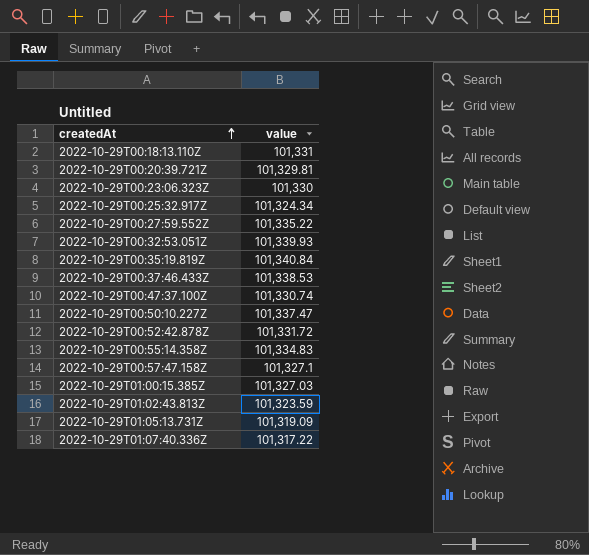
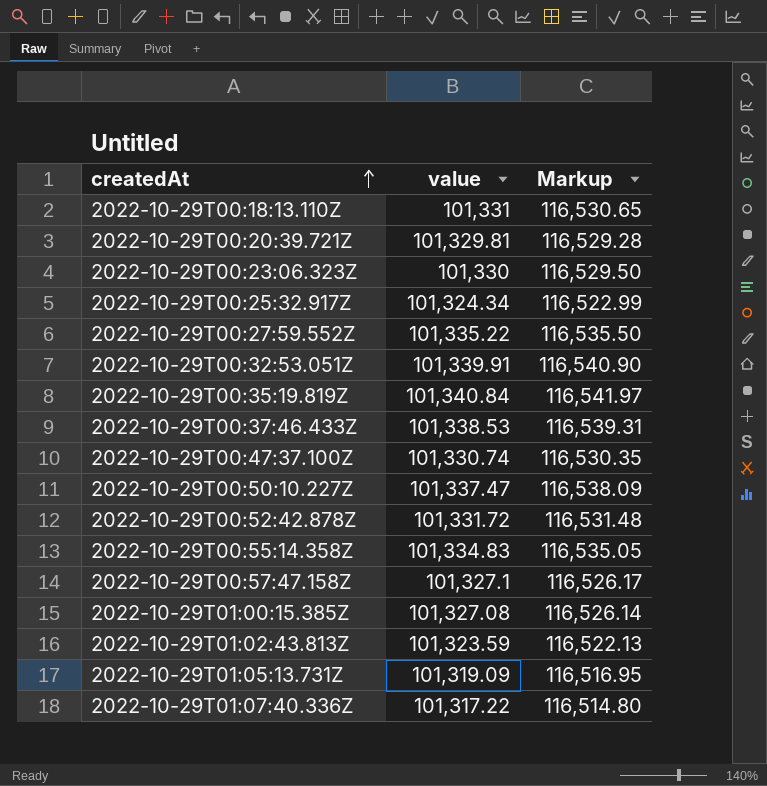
column Markup | formula: none -> [value] * 1.15
2022-10-29T00:32:53.051Z | value: 101,339.93 -> 101,339.91
2022-10-29T01:00:15.385Z | value: 101,327.03 -> 101,327.08

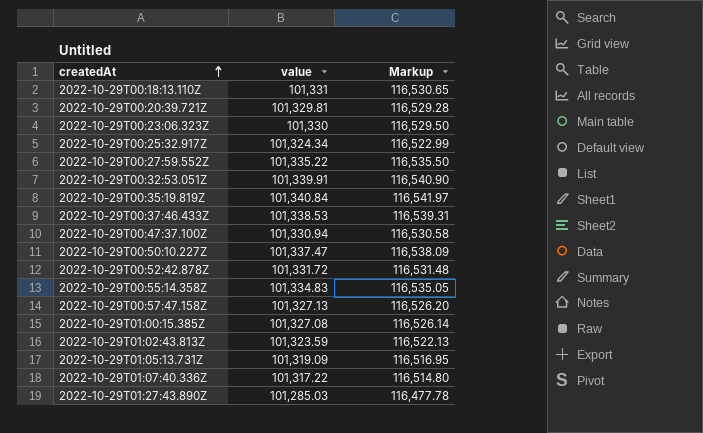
2022-10-29T00:47:37.100Z | value: 101,330.74 -> 101,330.94
2022-10-29T00:47:37.100Z | Markup: 116,530.35 -> 116,530.58
2022-10-29T00:57:47.158Z | value: 101,327.1 -> 101,327.13
2022-10-29T00:57:47.158Z | Markup: 116,526.17 -> 116,526.20
row 2022-10-29T01:27:43.890Z: none -> 101,285.03 | 116,477.78

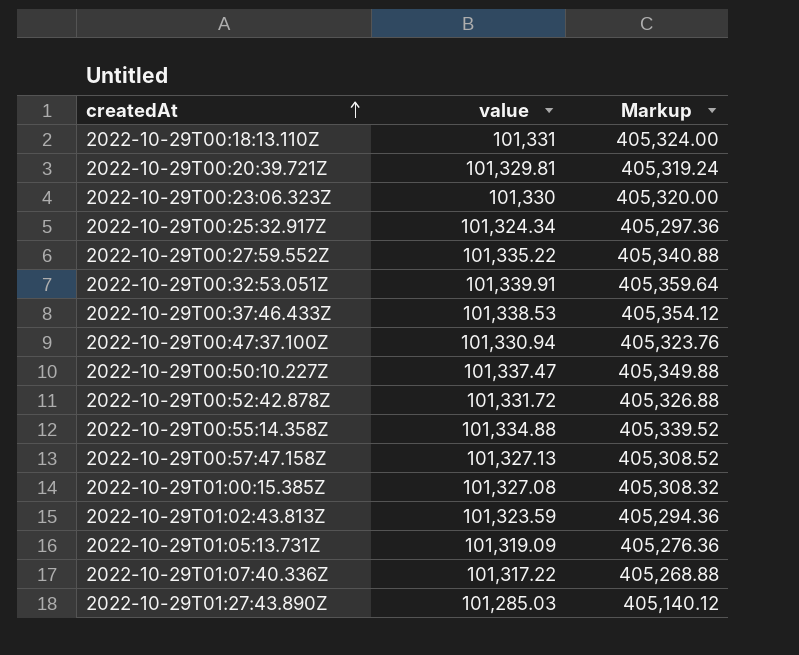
column Markup | formula: [value] * 1.15 -> [value] * 4
row 2022-10-29T00:35:19.819Z: 101,340.84 | 116,541.97 -> none
2022-10-29T00:55:14.358Z | value: 101,334.83 -> 101,334.88

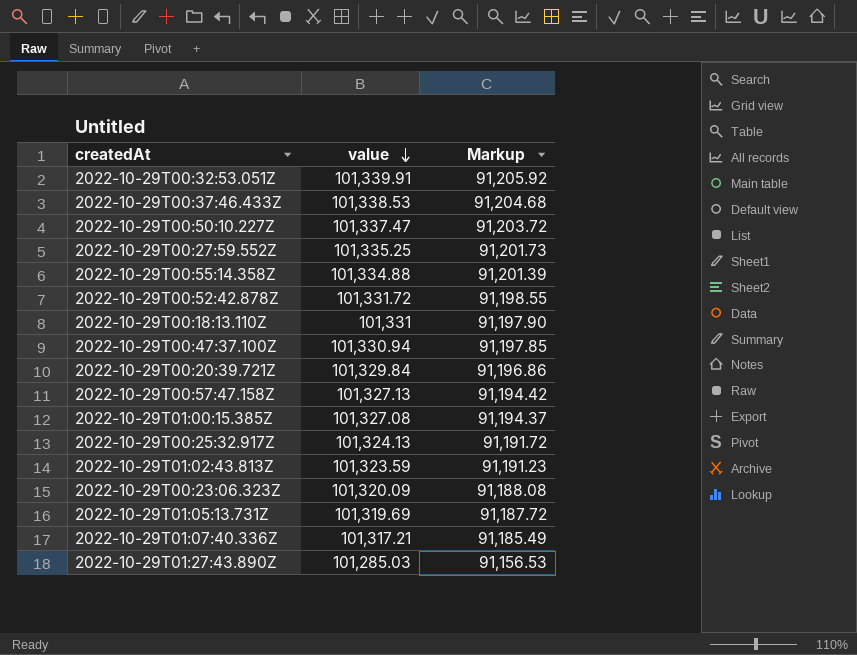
row order: createdAt ascending -> value descending
column Markup | formula: [value] * 4 -> [value] * 0.9
2022-10-29T00:27:59.552Z | value: 101,335.22 -> 101,335.25
2022-10-29T00:20:39.721Z | value: 101,329.81 -> 101,329.84
2022-10-29T00:25:32.917Z | value: 101,324.34 -> 101,324.13
2022-10-29T00:23:06.323Z | value: 101,330 -> 101,320.09
2022-10-29T01:05:13.731Z | value: 101,319.09 -> 101,319.69
2022-10-29T01:07:40.336Z | value: 101,317.22 -> 101,317.21

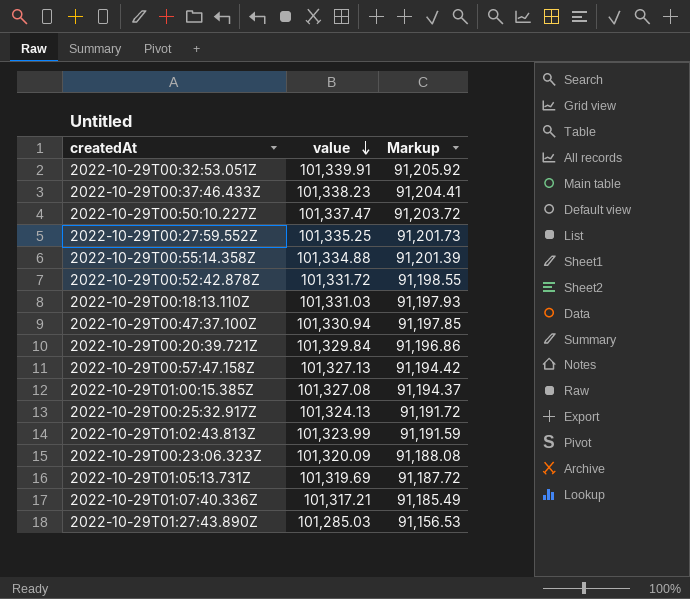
2022-10-29T00:37:46.433Z | value: 101,338.53 -> 101,338.23
2022-10-29T00:37:46.433Z | Markup: 91,204.68 -> 91,204.41
2022-10-29T00:18:13.110Z | value: 101,331 -> 101,331.03
2022-10-29T00:18:13.110Z | Markup: 91,197.90 -> 91,197.93
2022-10-29T01:02:43.813Z | value: 101,323.59 -> 101,323.99
2022-10-29T01:02:43.813Z | Markup: 91,191.23 -> 91,191.59

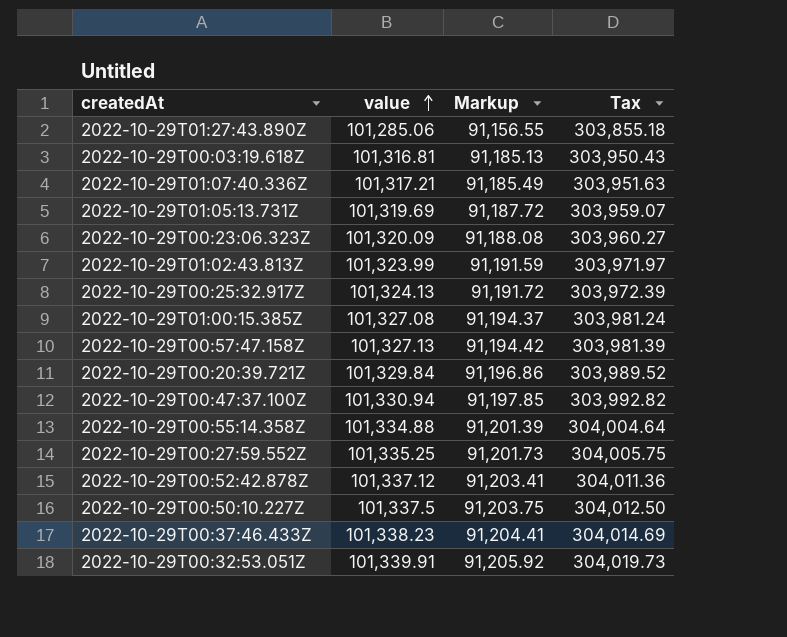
row order: value descending -> value ascending
column Tax | formula: none -> [value] * 3
row 2022-10-29T00:18:13.110Z: 101,331.03 | 91,197.93 -> none
2022-10-29T01:27:43.890Z | value: 101,285.03 -> 101,285.06
2022-10-29T01:27:43.890Z | Markup: 91,156.53 -> 91,156.55
row 2022-10-29T00:03:19.618Z: none -> 101,316.81 | 91,185.13 | 303,950.43
2022-10-29T00:52:42.878Z | value: 101,331.72 -> 101,337.12
2022-10-29T00:52:42.878Z | Markup: 91,198.55 -> 91,203.41
2022-10-29T00:50:10.227Z | value: 101,337.47 -> 101,337.5
2022-10-29T00:50:10.227Z | Markup: 91,203.72 -> 91,203.75

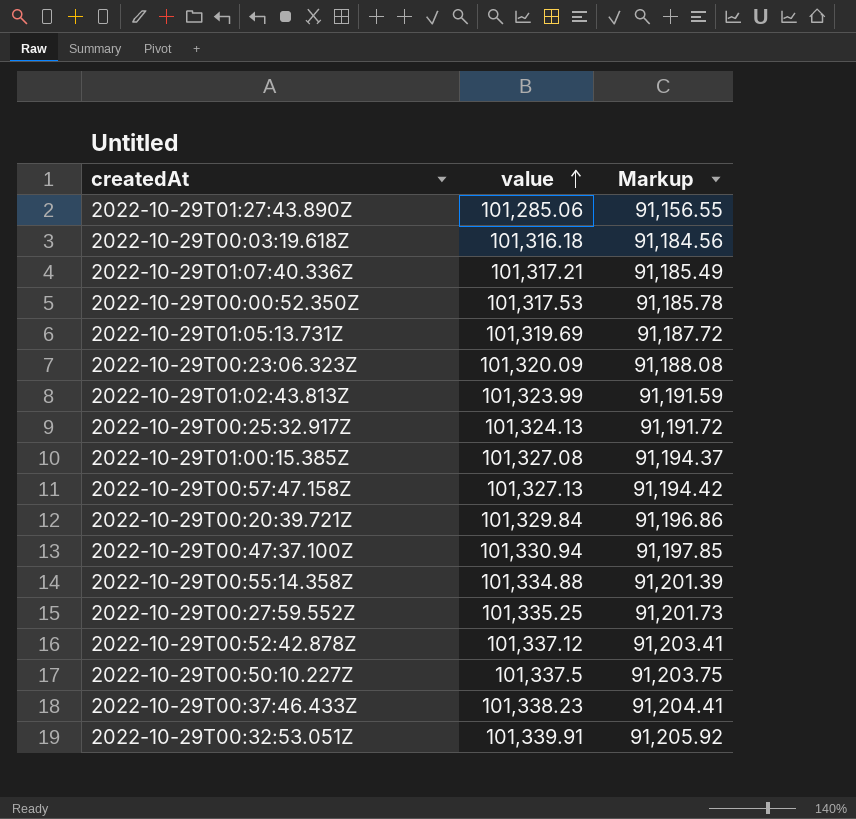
column Tax | formula: [value] * 3 -> none
2022-10-29T00:03:19.618Z | value: 101,316.81 -> 101,316.18
2022-10-29T00:03:19.618Z | Markup: 91,185.13 -> 91,184.56
row 2022-10-29T00:00:52.350Z: none -> 101,317.53 | 91,185.78

